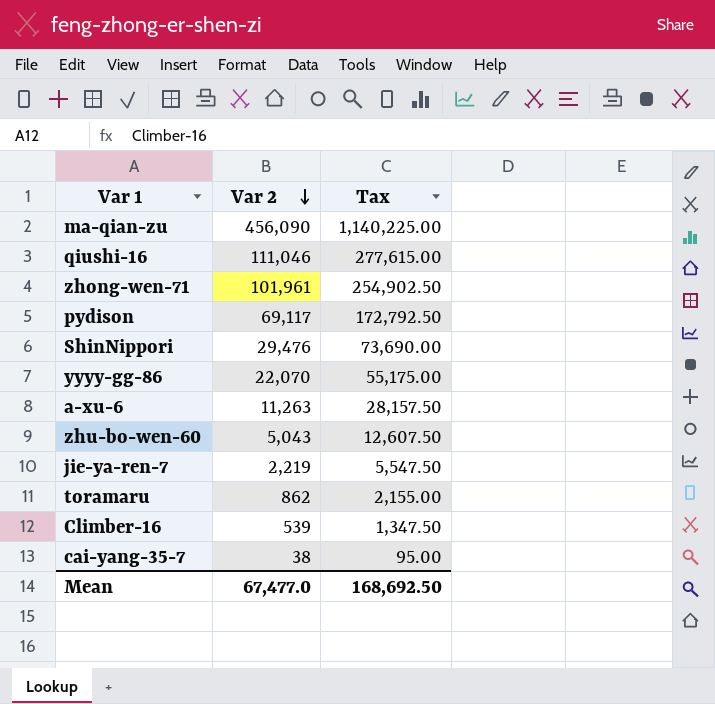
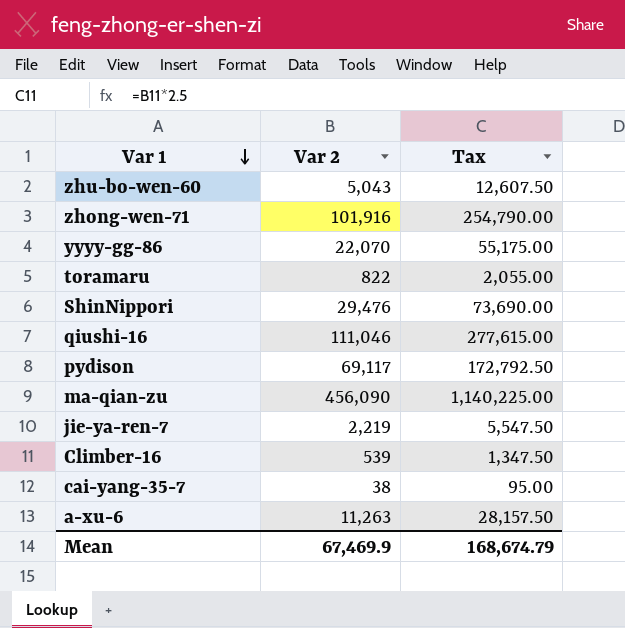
row order: Var 2 descending -> Var 1 descending
zhong-wen-71 | Var 2: 101,961 -> 101,916
zhong-wen-71 | Tax: 254,902.50 -> 254,790.00
toramaru | Var 2: 862 -> 822
toramaru | Tax: 2,155.00 -> 2,055.00
Mean | Var 2: 67,477.0 -> 67,469.9
Mean | Tax: 168,692.50 -> 168,674.79

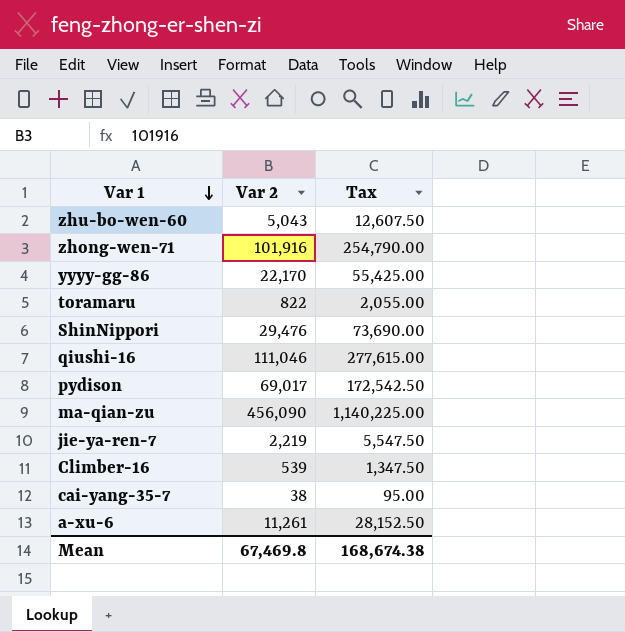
yyyy-gg-86 | Var 2: 22,070 -> 22,170
yyyy-gg-86 | Tax: 55,175.00 -> 55,425.00
pydison | Var 2: 69,117 -> 69,017
pydison | Tax: 172,792.50 -> 172,542.50
a-xu-6 | Var 2: 11,263 -> 11,261
a-xu-6 | Tax: 28,157.50 -> 28,152.50
Mean | Var 2: 67,469.9 -> 67,469.8
Mean | Tax: 168,674.79 -> 168,674.38

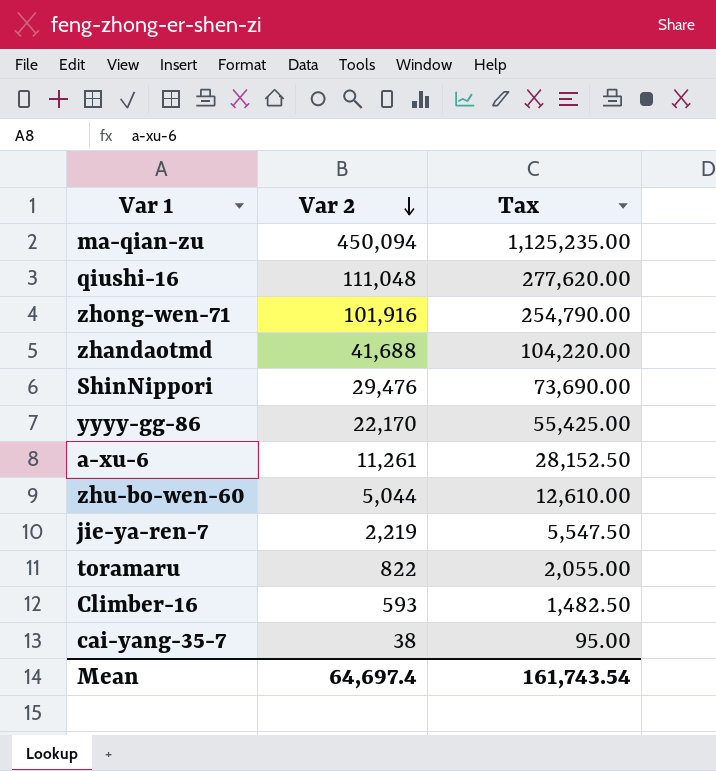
row order: Var 1 descending -> Var 2 descending
row pydison: 69,017 | 172,542.50 -> none
ma-qian-zu | Var 2: 456,090 -> 450,094
ma-qian-zu | Tax: 1,140,225.00 -> 1,125,235.00
qiushi-16 | Var 2: 111,046 -> 111,048
qiushi-16 | Tax: 277,615.00 -> 277,620.00
row zhandaotmd: none -> 41,688 | 104,220.00
zhu-bo-wen-60 | Var 2: 5,043 -> 5,044
zhu-bo-wen-60 | Tax: 12,607.50 -> 12,610.00
Climber-16 | Var 2: 539 -> 593
Climber-16 | Tax: 1,347.50 -> 1,482.50
Mean | Var 2: 67,469.8 -> 64,697.4
Mean | Tax: 168,674.38 -> 161,743.54

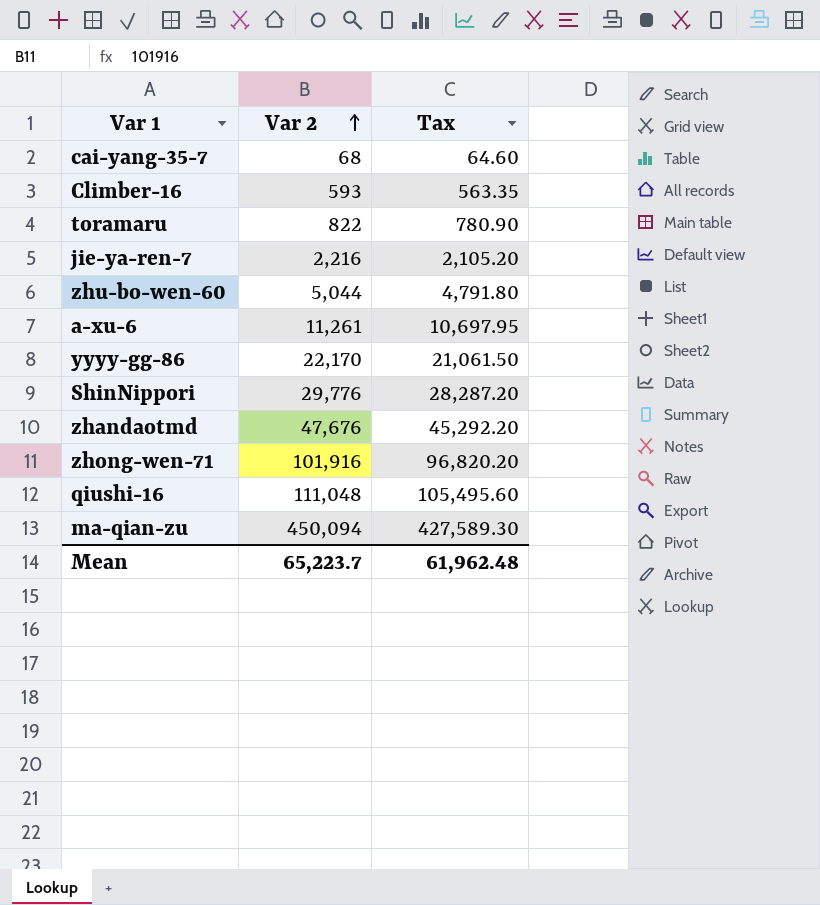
row order: Var 2 descending -> Var 2 ascending
column Tax | formula: [Var 2] * 2.5 -> [Var 2] * 0.95
cai-yang-35-7 | Var 2: 38 -> 68
jie-ya-ren-7 | Var 2: 2,219 -> 2,216
ShinNippori | Var 2: 29,476 -> 29,776
zhandaotmd | Var 2: 41,688 -> 47,676
Mean | Var 2: 64,697.4 -> 65,223.7
Mean | Tax: 161,743.54 -> 61,962.48

